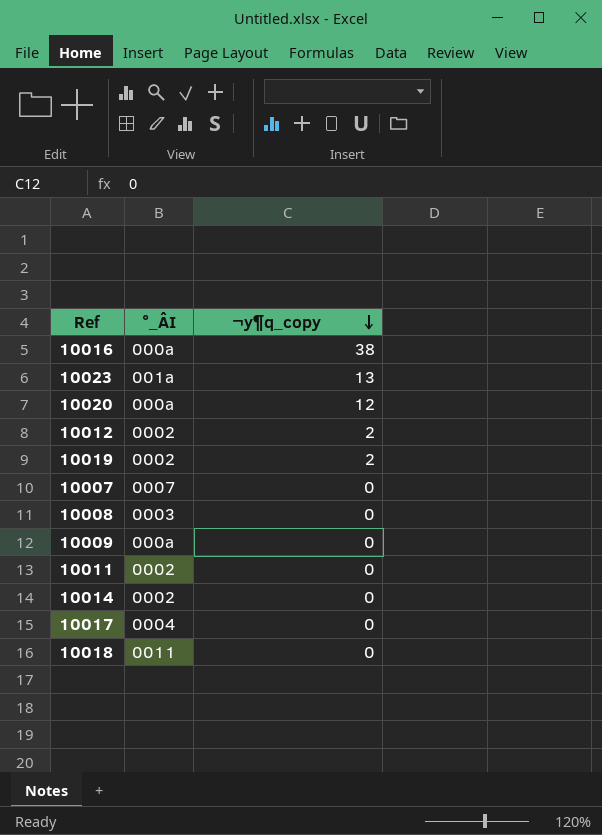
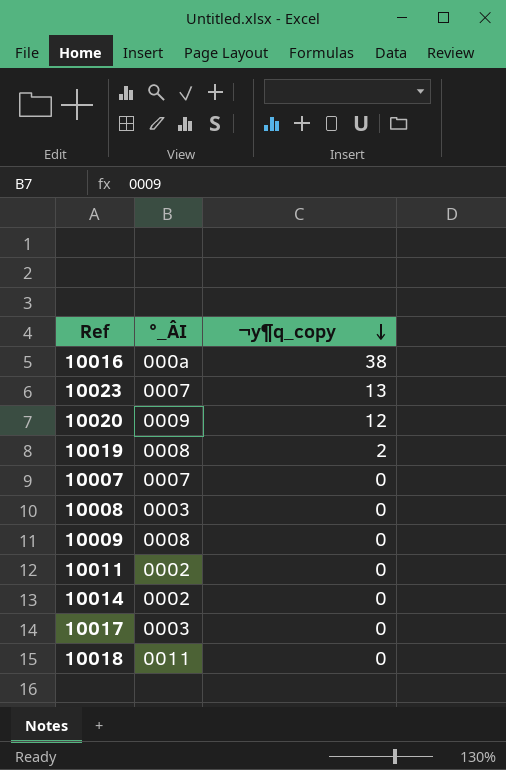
row 10012: 0002 | 2 -> none
10023 | °_ÂI: 001a -> 0007
10020 | °_ÂI: 000a -> 0009
10019 | °_ÂI: 0002 -> 0008
10009 | °_ÂI: 000a -> 0008
10017 | °_ÂI: 0004 -> 0003

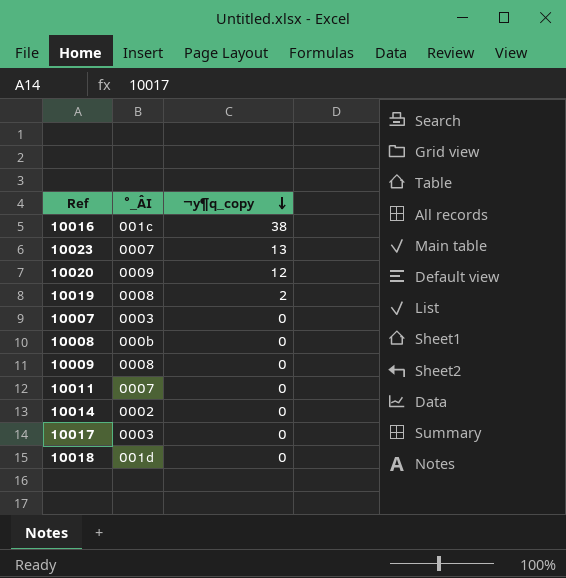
10016 | °_ÂI: 000a -> 001c
10007 | °_ÂI: 0007 -> 0003
10008 | °_ÂI: 0003 -> 000b
10011 | °_ÂI: 0002 -> 0007
10018 | °_ÂI: 0011 -> 001d

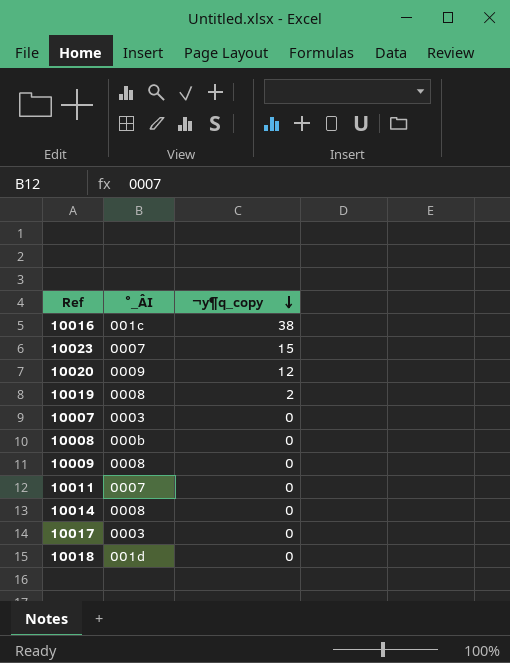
10023 | ¬y¶q_copy: 13 -> 15
10014 | °_ÂI: 0002 -> 0008

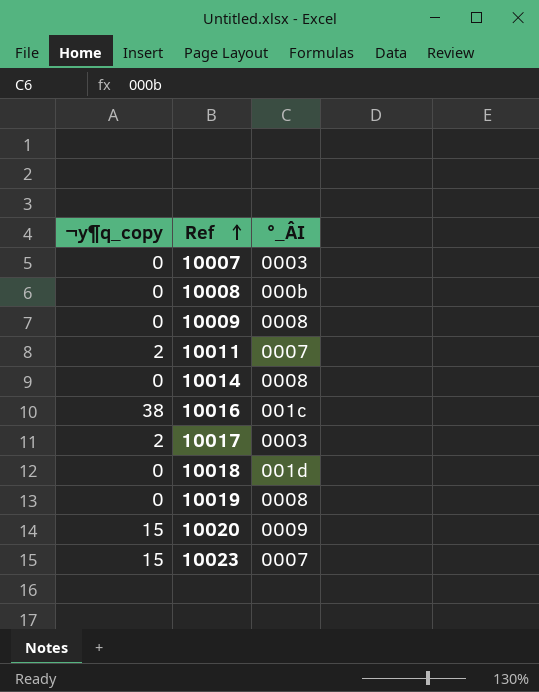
row order: ¬y¶q_copy descending -> Ref ascending
column ¬y¶q_copy | position: 3 -> 1
10011 | ¬y¶q_copy: 0 -> 2
10017 | ¬y¶q_copy: 0 -> 2
10019 | ¬y¶q_copy: 2 -> 0
10020 | ¬y¶q_copy: 12 -> 15

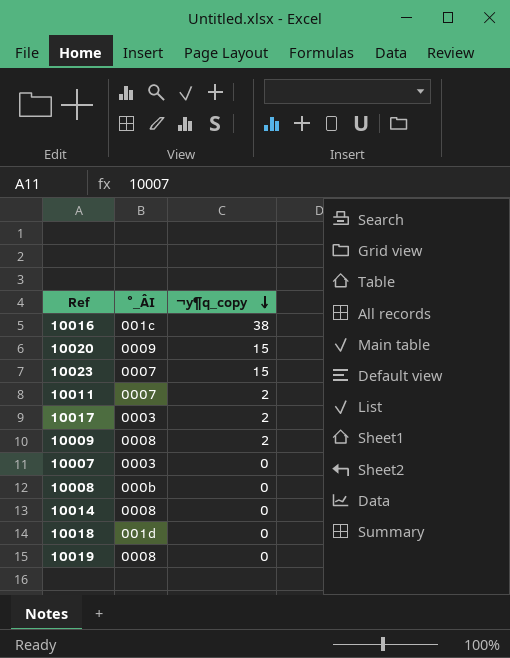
row order: Ref ascending -> ¬y¶q_copy descending
column ¬y¶q_copy | position: 1 -> 3
10009 | ¬y¶q_copy: 0 -> 2

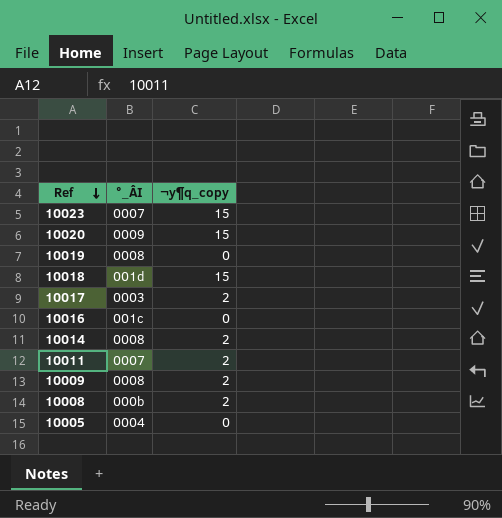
row order: ¬y¶q_copy descending -> Ref descending
row 10007: 0003 | 0 -> none
10018 | ¬y¶q_copy: 0 -> 15
10016 | ¬y¶q_copy: 38 -> 0
10014 | ¬y¶q_copy: 0 -> 2
10008 | ¬y¶q_copy: 0 -> 2
row 10005: none -> 0004 | 0

